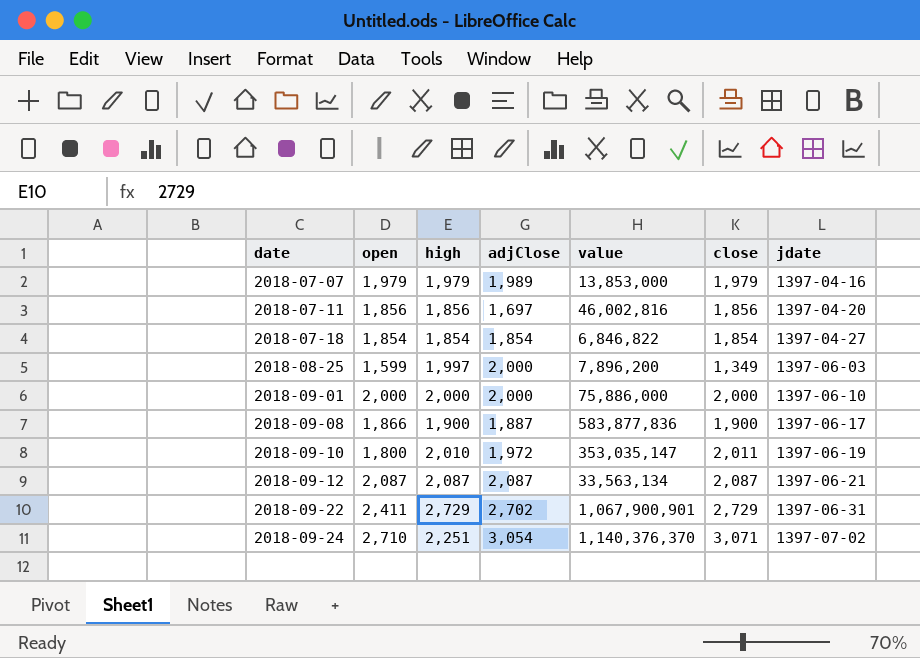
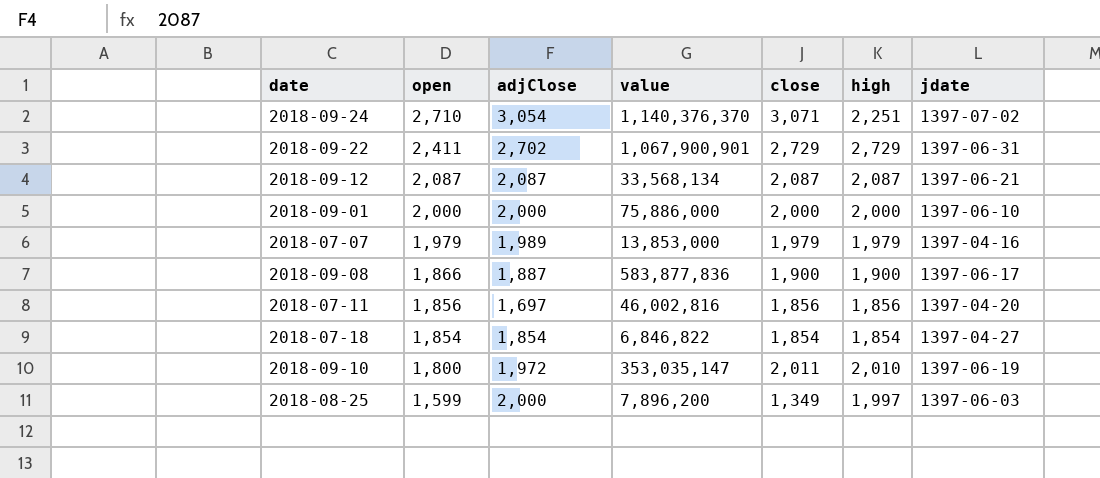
row order: date ascending -> open descending
column high | position: 3 -> 6
2018-09-12 | value: 33,563,134 -> 33,568,134

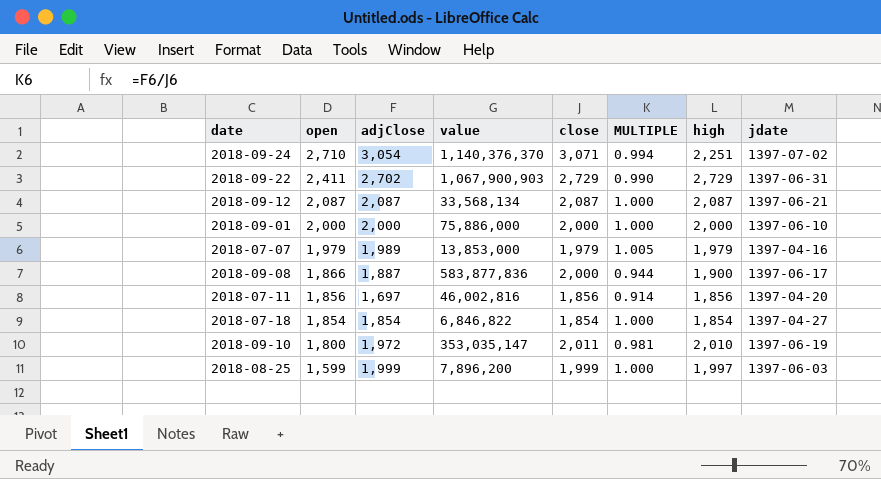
column MULTIPLE | formula: none -> [adjClose] / [close]
2018-09-22 | value: 1,067,900,901 -> 1,067,900,903
2018-09-08 | close: 1,900 -> 2,000
2018-08-25 | adjClose: 2,000 -> 1,999
2018-08-25 | close: 1,349 -> 1,999

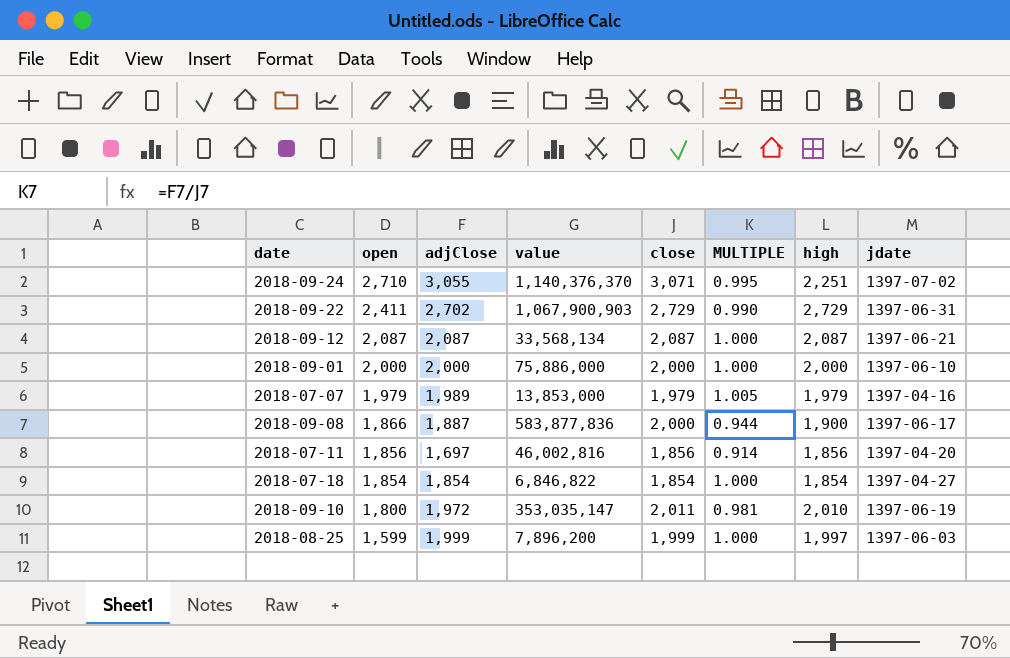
2018-09-24 | adjClose: 3,054 -> 3,055
2018-09-24 | MULTIPLE: 0.994 -> 0.995

